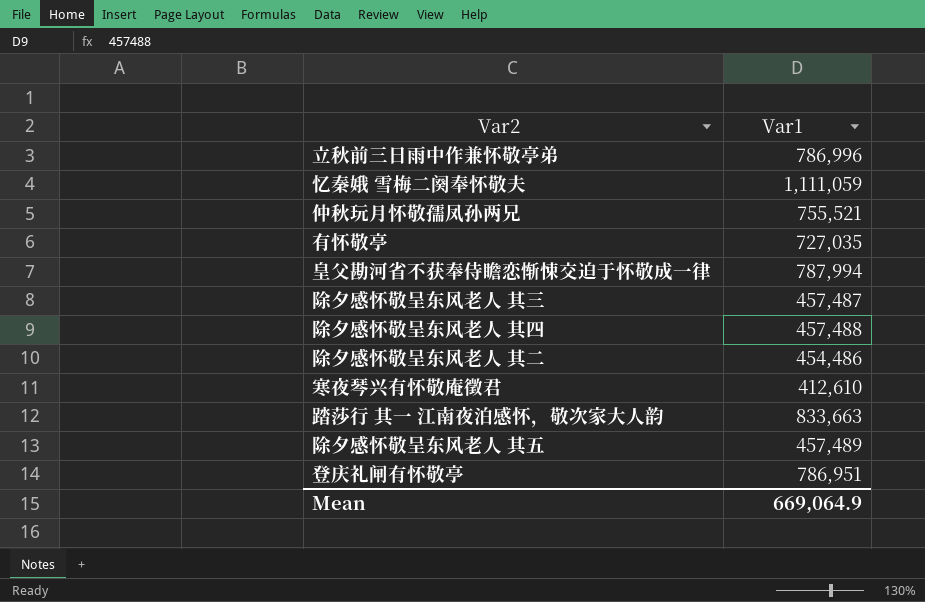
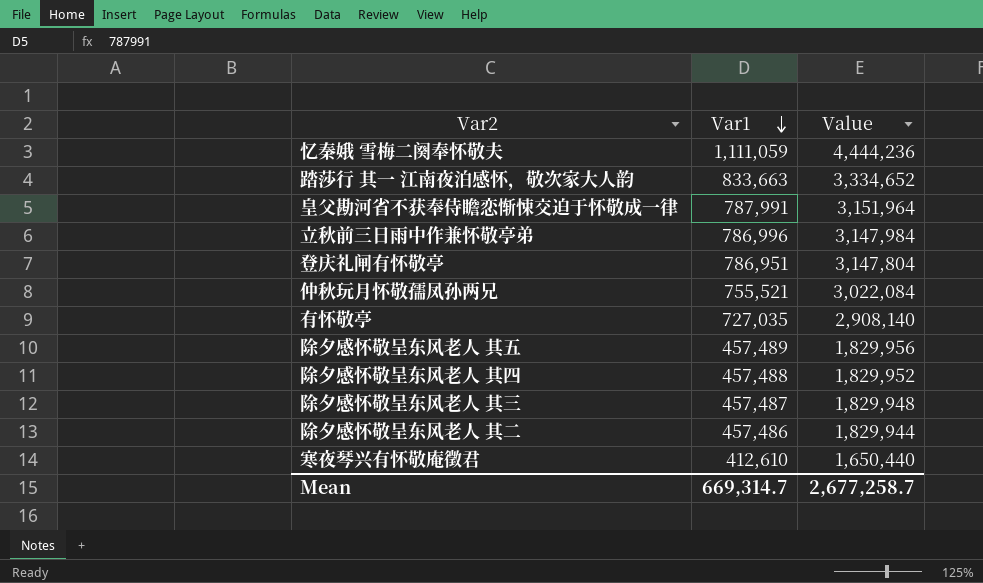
row order: none -> Var1 descending
column Value | formula: none -> [Var1] * 4
皇父勘河省不获奉侍瞻恋惭悚交迫于怀敬成一律 | Var1: 787,994 -> 787,991
除夕感怀敬呈东风老人 其二 | Var1: 454,486 -> 457,486
Mean | Var1: 669,064.9 -> 669,314.7

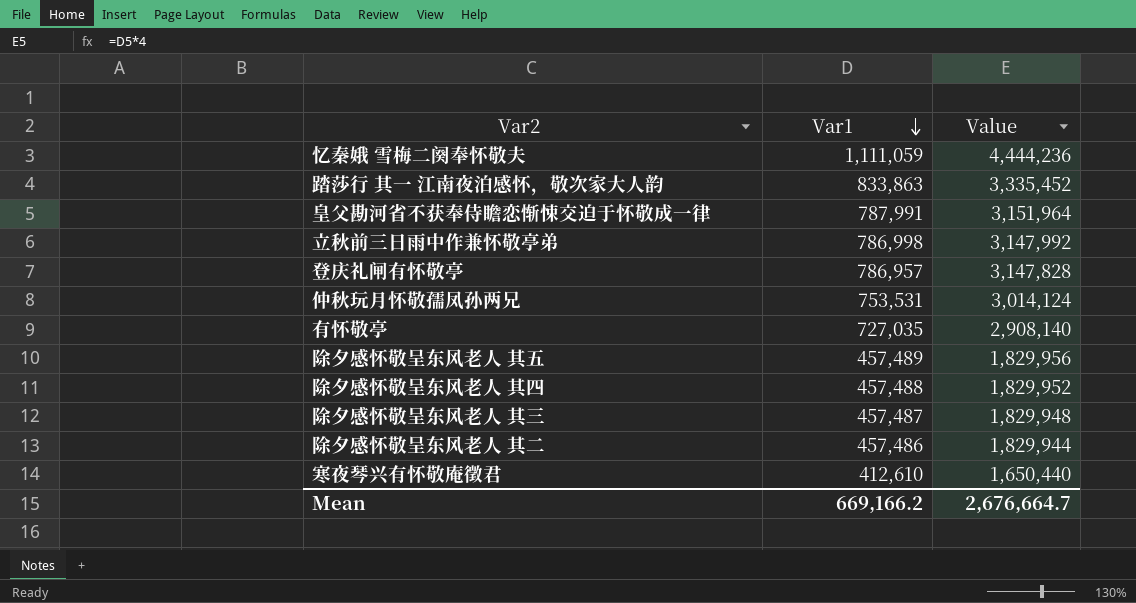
踏莎行 其一 江南夜泊感怀，敬次家大人韵 | Var1: 833,663 -> 833,863
踏莎行 其一 江南夜泊感怀，敬次家大人韵 | Value: 3,334,652 -> 3,335,452
立秋前三日雨中作兼怀敬亭弟 | Var1: 786,996 -> 786,998
立秋前三日雨中作兼怀敬亭弟 | Value: 3,147,984 -> 3,147,992
登庆礼闸有怀敬亭 | Var1: 786,951 -> 786,957
登庆礼闸有怀敬亭 | Value: 3,147,804 -> 3,147,828
仲秋玩月怀敬孺凤孙两兄 | Var1: 755,521 -> 753,531
仲秋玩月怀敬孺凤孙两兄 | Value: 3,022,084 -> 3,014,124
Mean | Var1: 669,314.7 -> 669,166.2
Mean | Value: 2,677,258.7 -> 2,676,664.7

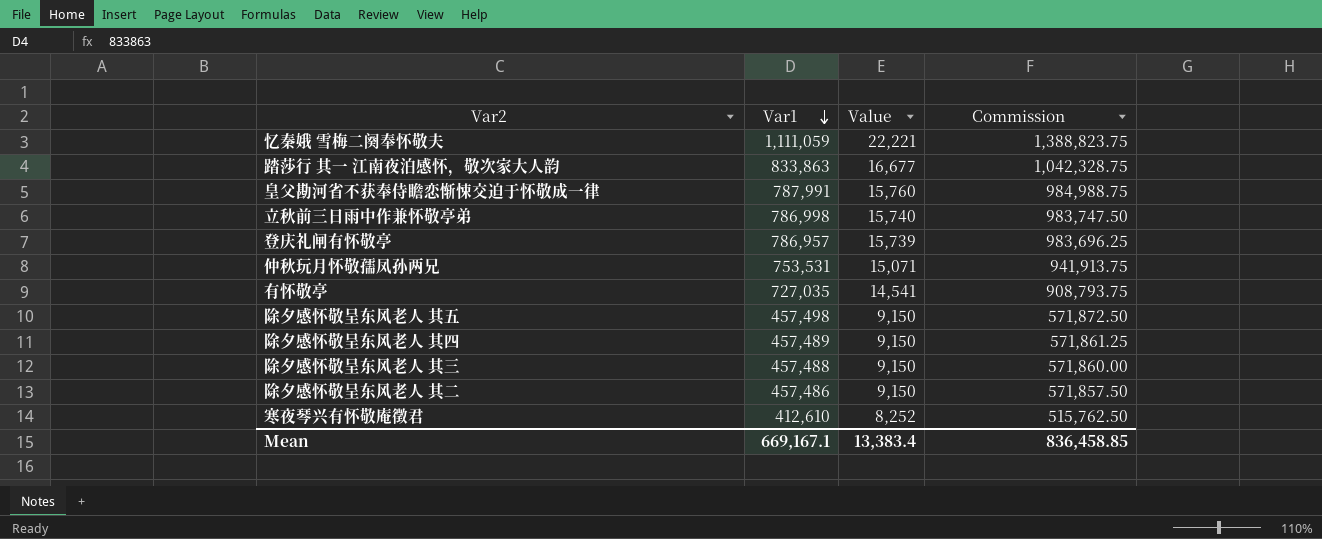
column Value | formula: [Var1] * 4 -> [Var1] * 0.02
column Commission | formula: none -> [Var1] * 1.25
除夕感怀敬呈东风老人 其五 | Var1: 457,489 -> 457,498
除夕感怀敬呈东风老人 其四 | Var1: 457,488 -> 457,489
除夕感怀敬呈东风老人 其三 | Var1: 457,487 -> 457,488
Mean | Var1: 669,166.2 -> 669,167.1
Mean | Value: 2,676,664.7 -> 13,383.4

